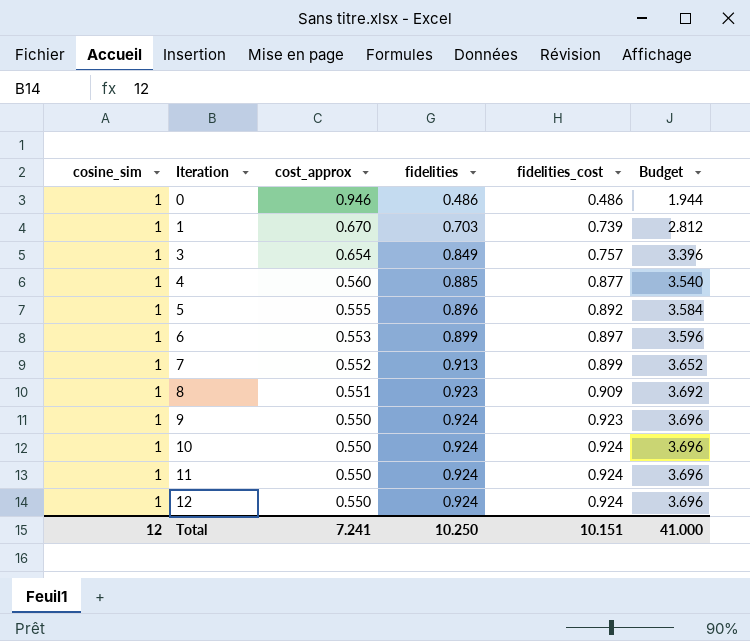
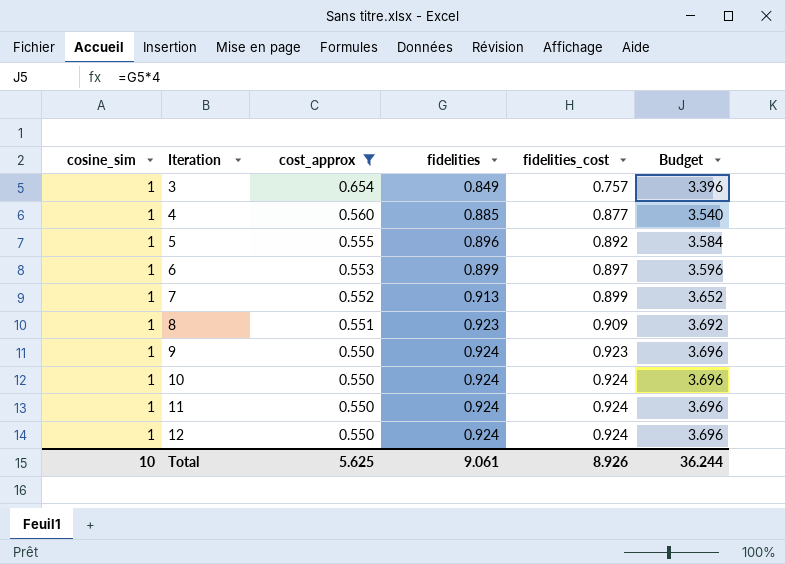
filter: none -> cost_approx <= 0.654
Total | cosine_sim: 12 -> 10
Total | cost_approx: 7.241 -> 5.625
Total | fidelities: 10.250 -> 9.061
Total | fidelities_cost: 10.151 -> 8.926
Total | Budget: 41.000 -> 36.244

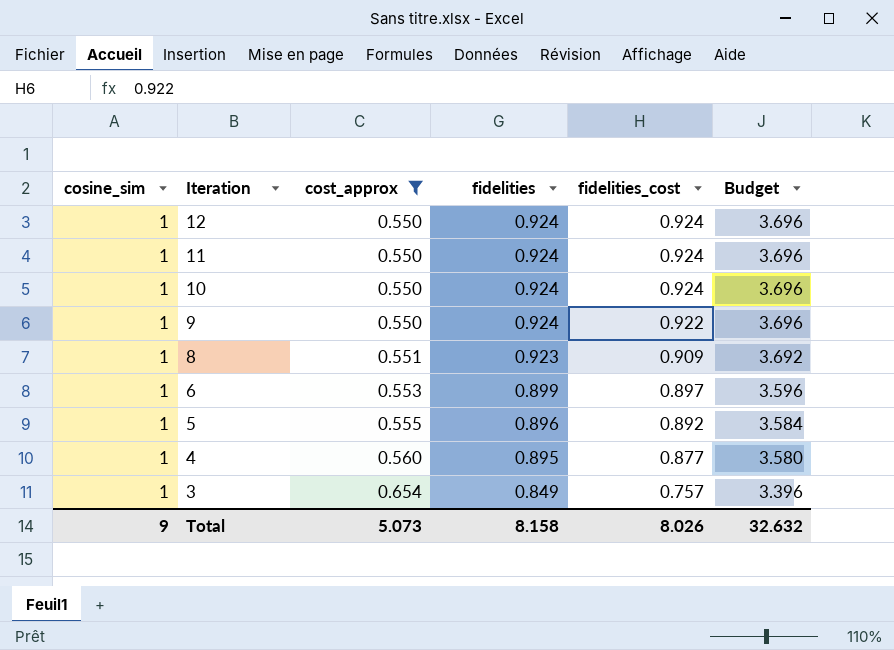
row order: Iteration ascending -> Iteration descending
row 7: 1 | 0.552 | 0.913 | 0.899 | 3.652 -> none
9 | fidelities_cost: 0.923 -> 0.922
4 | fidelities: 0.885 -> 0.895
4 | Budget: 3.540 -> 3.580
Total | cosine_sim: 10 -> 9
Total | cost_approx: 5.625 -> 5.073
Total | fidelities: 9.061 -> 8.158
Total | fidelities_cost: 8.926 -> 8.026
Total | Budget: 36.244 -> 32.632

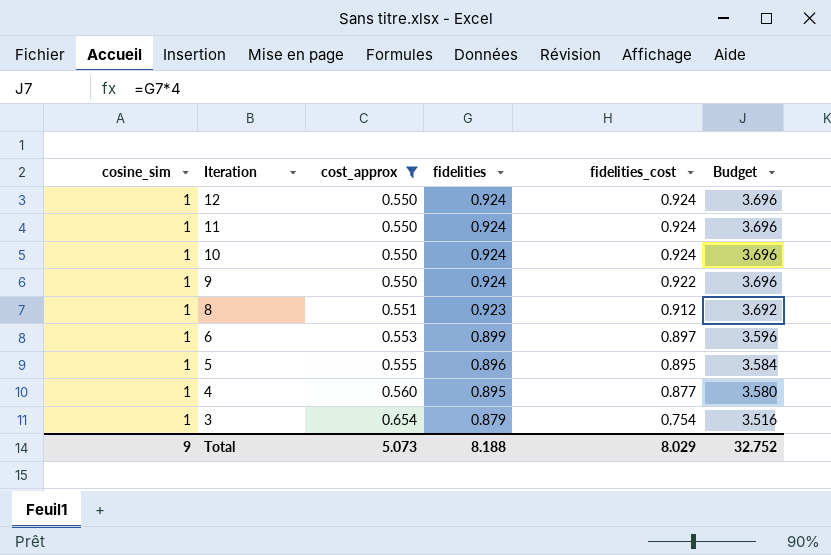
8 | fidelities_cost: 0.909 -> 0.912
5 | fidelities_cost: 0.892 -> 0.895
3 | fidelities: 0.849 -> 0.879
3 | fidelities_cost: 0.757 -> 0.754
3 | Budget: 3.396 -> 3.516
Total | fidelities: 8.158 -> 8.188
Total | fidelities_cost: 8.026 -> 8.029
Total | Budget: 32.632 -> 32.752

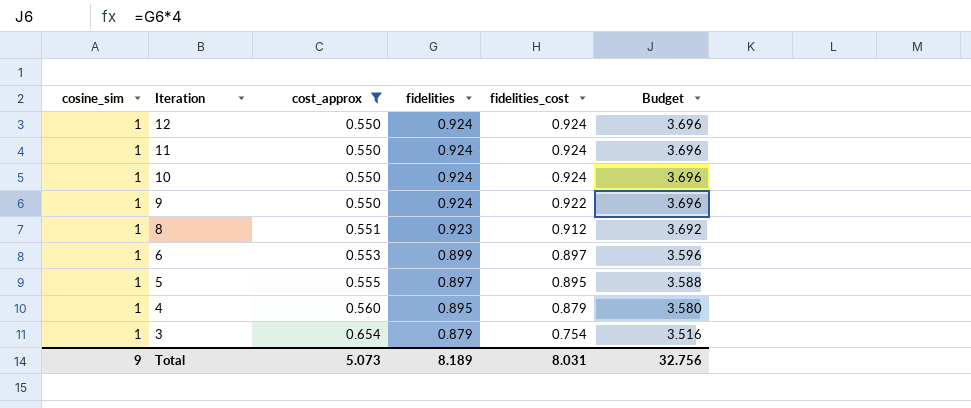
5 | fidelities: 0.896 -> 0.897
5 | Budget: 3.584 -> 3.588
4 | fidelities_cost: 0.877 -> 0.879
Total | fidelities: 8.188 -> 8.189
Total | fidelities_cost: 8.029 -> 8.031
Total | Budget: 32.752 -> 32.756

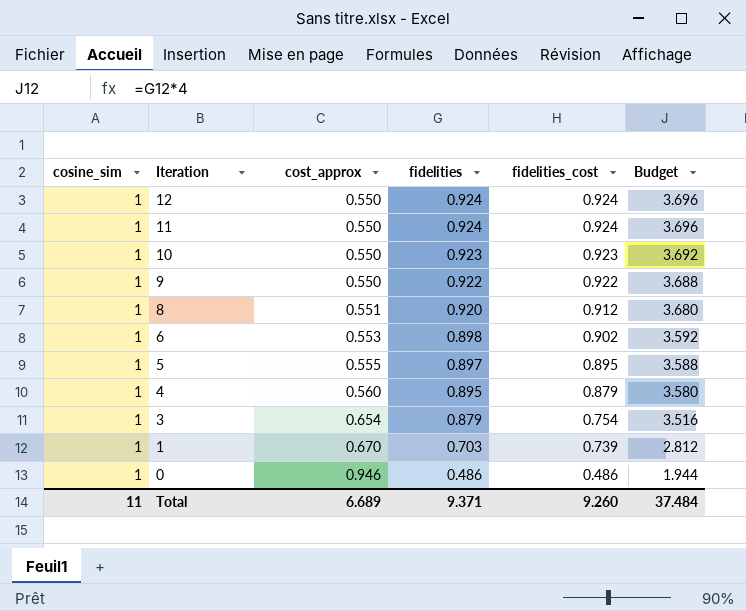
filter: cost_approx <= 0.654 -> none
10 | fidelities: 0.924 -> 0.923
10 | fidelities_cost: 0.924 -> 0.923
10 | Budget: 3.696 -> 3.692
9 | fidelities: 0.924 -> 0.922
9 | Budget: 3.696 -> 3.688
8 | fidelities: 0.923 -> 0.920
8 | Budget: 3.692 -> 3.680
6 | fidelities: 0.899 -> 0.898
6 | fidelities_cost: 0.897 -> 0.902
6 | Budget: 3.596 -> 3.592
Total | cosine_sim: 9 -> 11
Total | cost_approx: 5.073 -> 6.689
Total | fidelities: 8.189 -> 9.371
Total | fidelities_cost: 8.031 -> 9.260
Total | Budget: 32.756 -> 37.484

